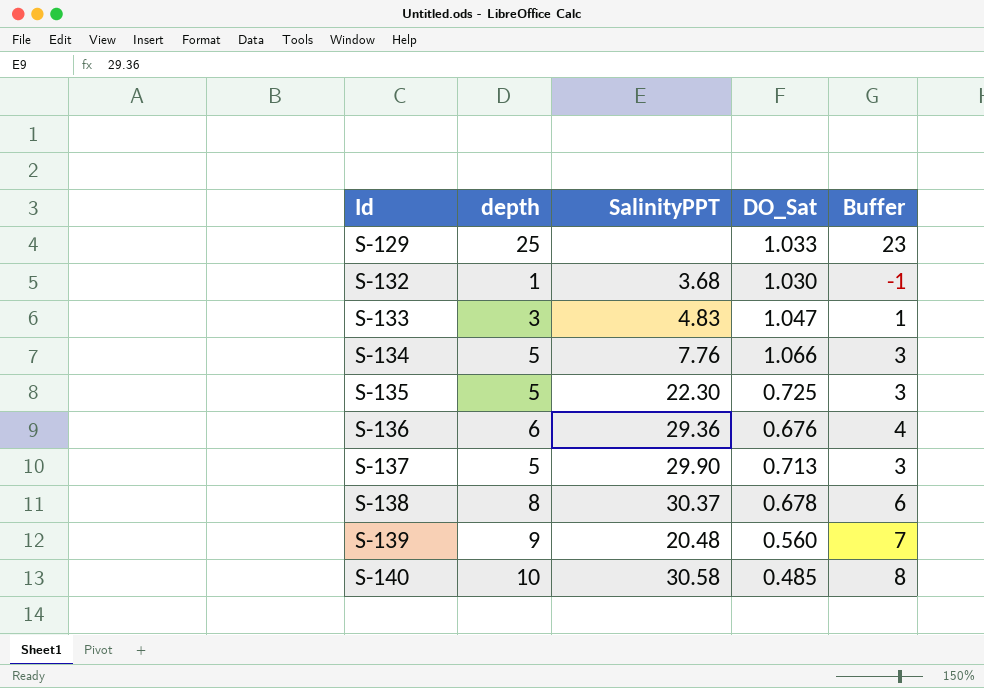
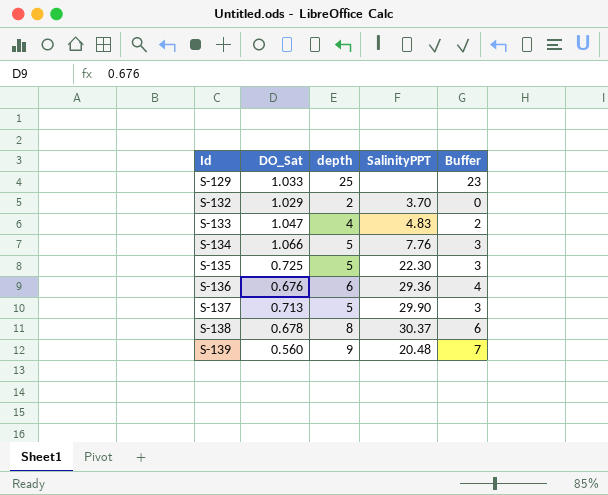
column DO_Sat | position: 4 -> 2
row S-140: 10 | 30.58 | 0.485 | 8 -> none
S-132 | DO_Sat: 1.030 -> 1.029
S-132 | depth: 1 -> 2
S-132 | SalinityPPT: 3.68 -> 3.70
S-132 | Buffer: -1 -> 0
S-133 | depth: 3 -> 4
S-133 | Buffer: 1 -> 2

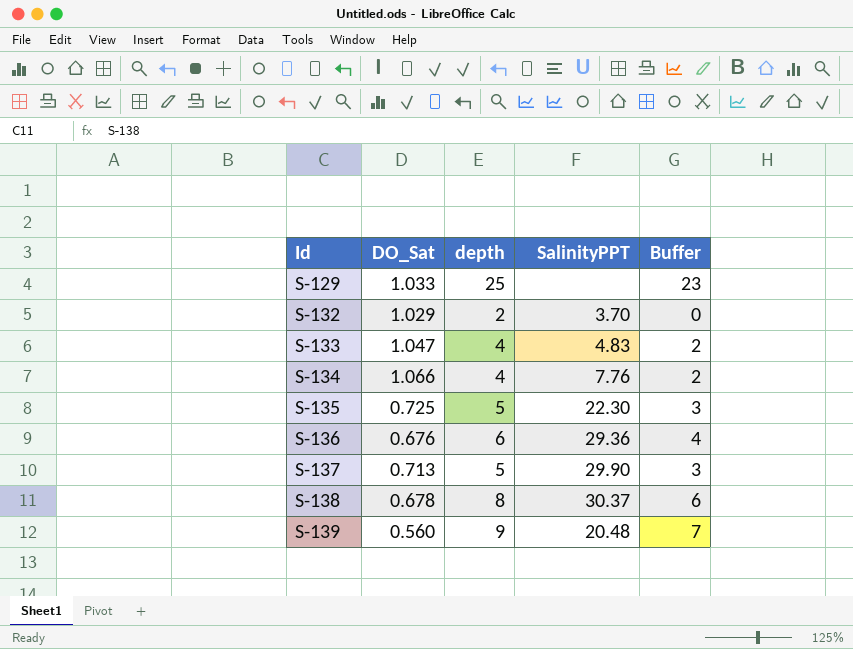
S-134 | depth: 5 -> 4
S-134 | Buffer: 3 -> 2

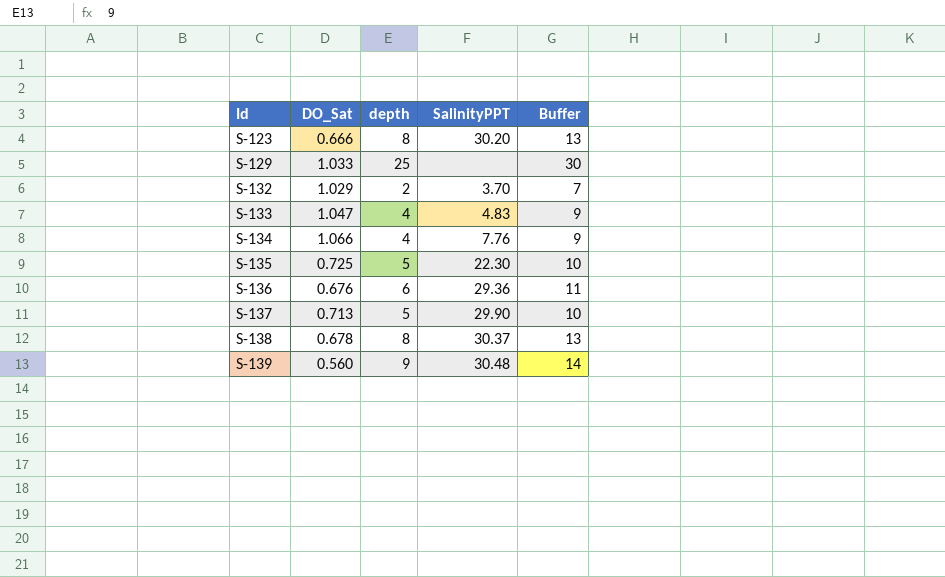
column Buffer | formula: [depth] - 2 -> [depth] + 5
row S-123: none -> 0.666 | 8 | 30.20 | 13
S-139 | SalinityPPT: 20.48 -> 30.48

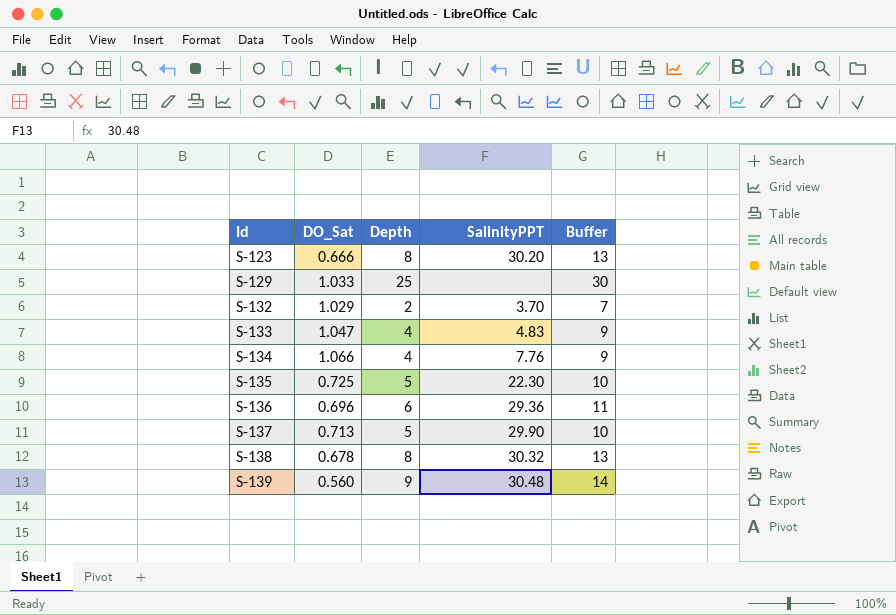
column name: depth -> Depth
S-136 | DO_Sat: 0.676 -> 0.696
S-138 | SalinityPPT: 30.37 -> 30.32

